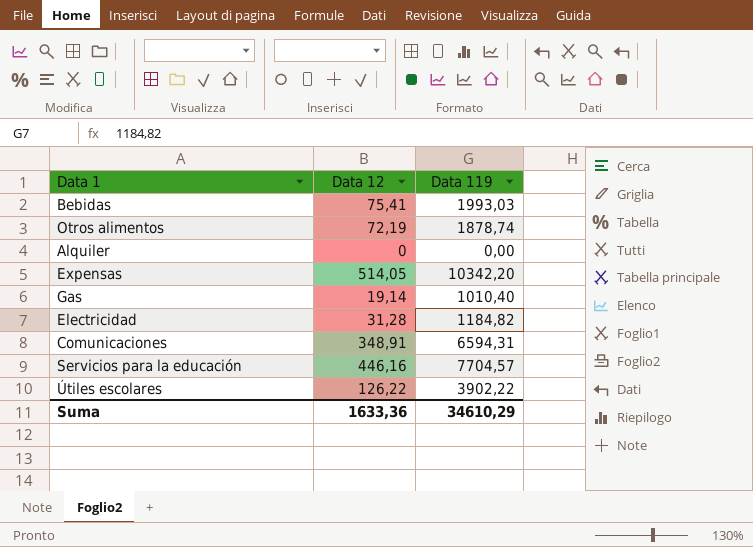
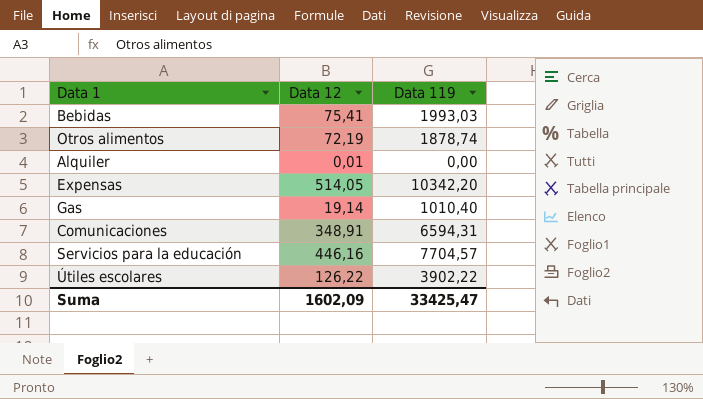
row Electricidad: 31,28 | 1184,82 -> none
Alquiler | Data 12: 0 -> 0,01
Suma | Data 12: 1633,36 -> 1602,09
Suma | Data 119: 34610,29 -> 33425,47

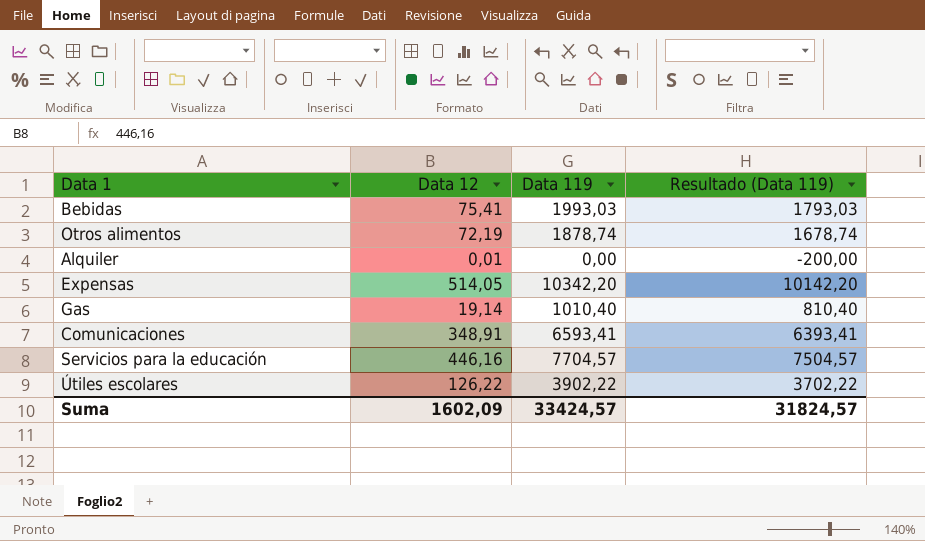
column Resultado (Data 119) | formula: none -> [Data 119] - 200
Comunicaciones | Data 119: 6594,31 -> 6593,41
Suma | Data 119: 33425,47 -> 33424,57

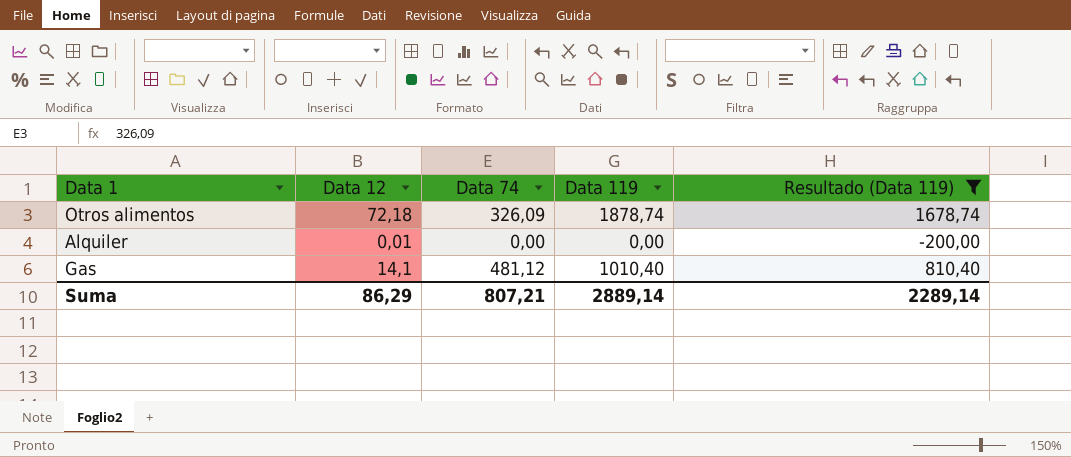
filter: none -> Resultado (Data 119) <= 1678,74
column Data 74 | position: none -> 3
Otros alimentos | Data 12: 72,19 -> 72,18
Gas | Data 12: 19,14 -> 14,1
Suma | Data 12: 1602,09 -> 86,29
Suma | Data 119: 33424,57 -> 2889,14
Suma | Resultado (Data 119): 31824,57 -> 2289,14

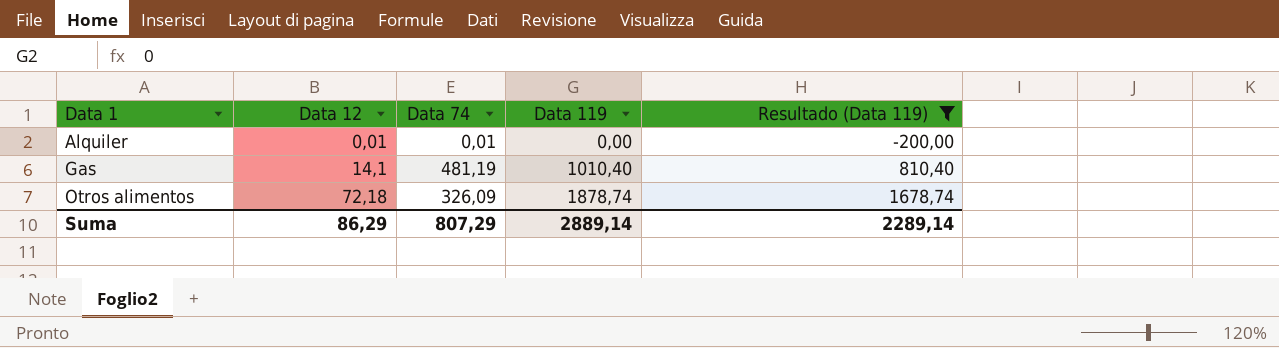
row order: none -> Data 1 ascending
Alquiler | Data 74: 0,00 -> 0,01
Gas | Data 74: 481,12 -> 481,19
Suma | Data 74: 807,21 -> 807,29

